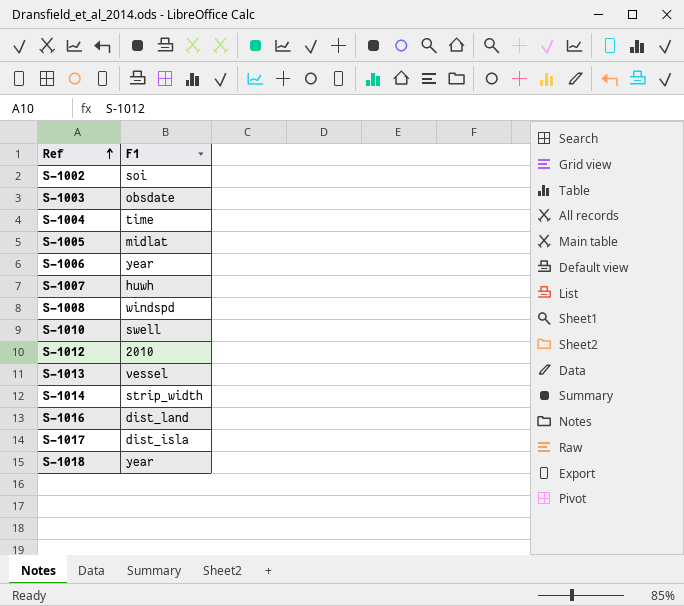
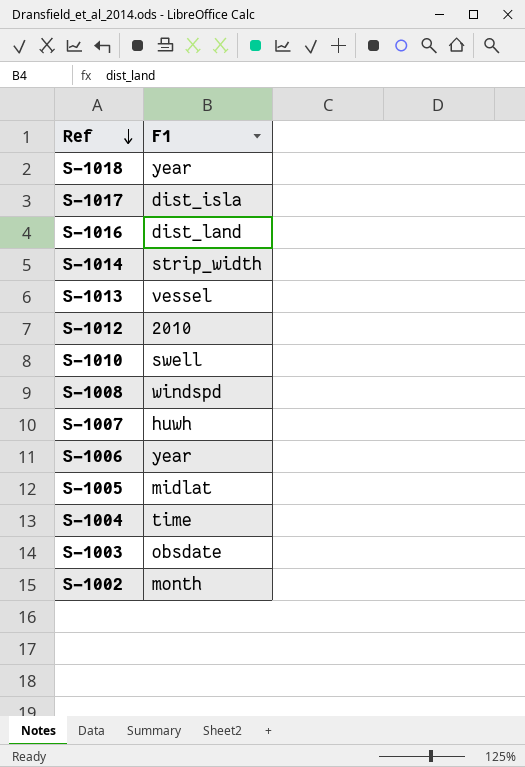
row order: Ref ascending -> Ref descending
S-1002 | F1: soi -> month

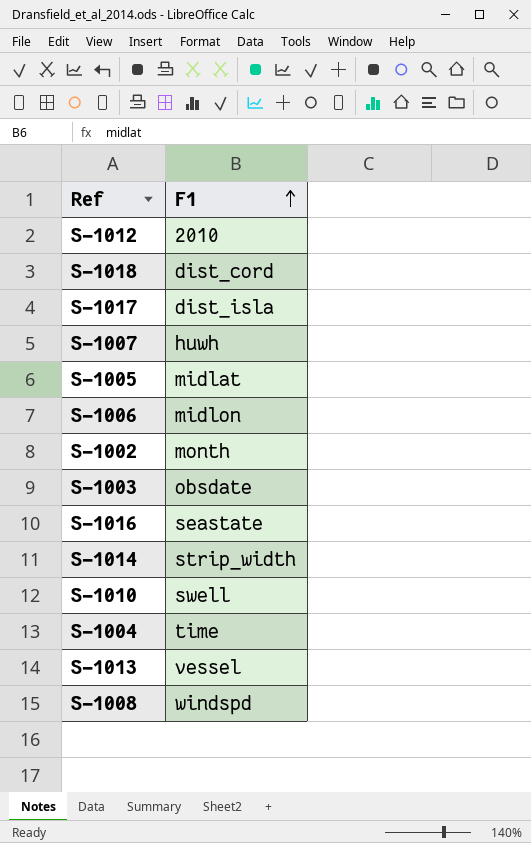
row order: Ref descending -> F1 ascending
S-1018 | F1: year -> dist_cord
S-1006 | F1: year -> midlon
S-1016 | F1: dist_land -> seastate

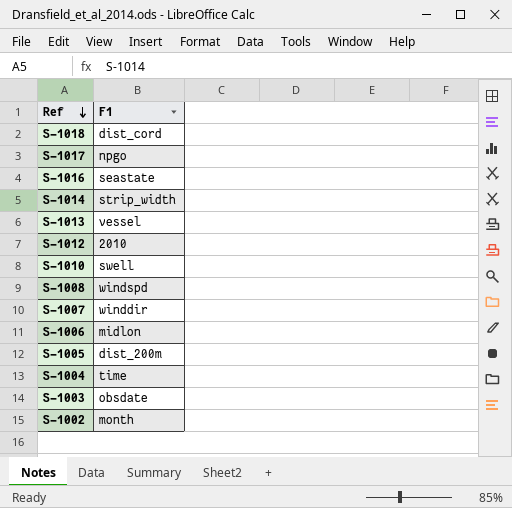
row order: F1 ascending -> Ref descending
S-1017 | F1: dist_isla -> npgo
S-1007 | F1: huwh -> winddir
S-1005 | F1: midlat -> dist_200m

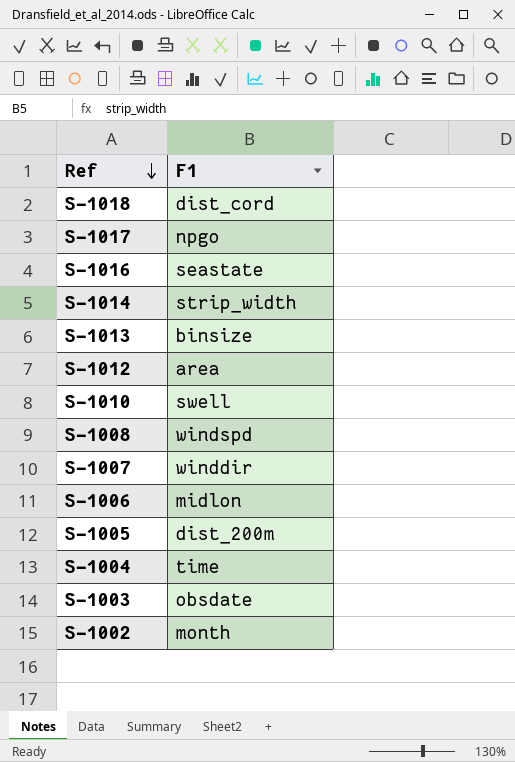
S-1013 | F1: vessel -> binsize
S-1012 | F1: 2010 -> area

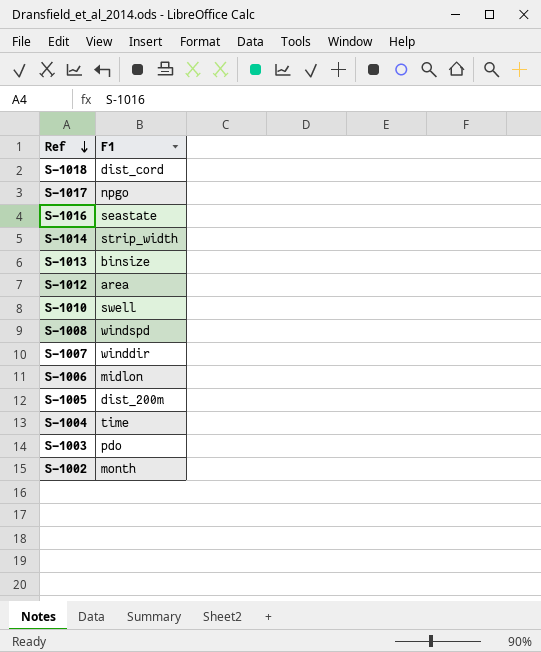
S-1003 | F1: obsdate -> pdo

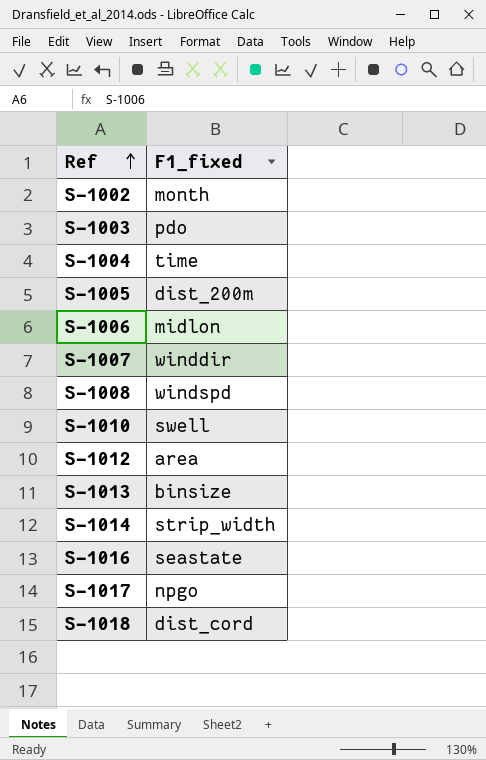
row order: Ref descending -> Ref ascending
column name: F1 -> F1_fixed

